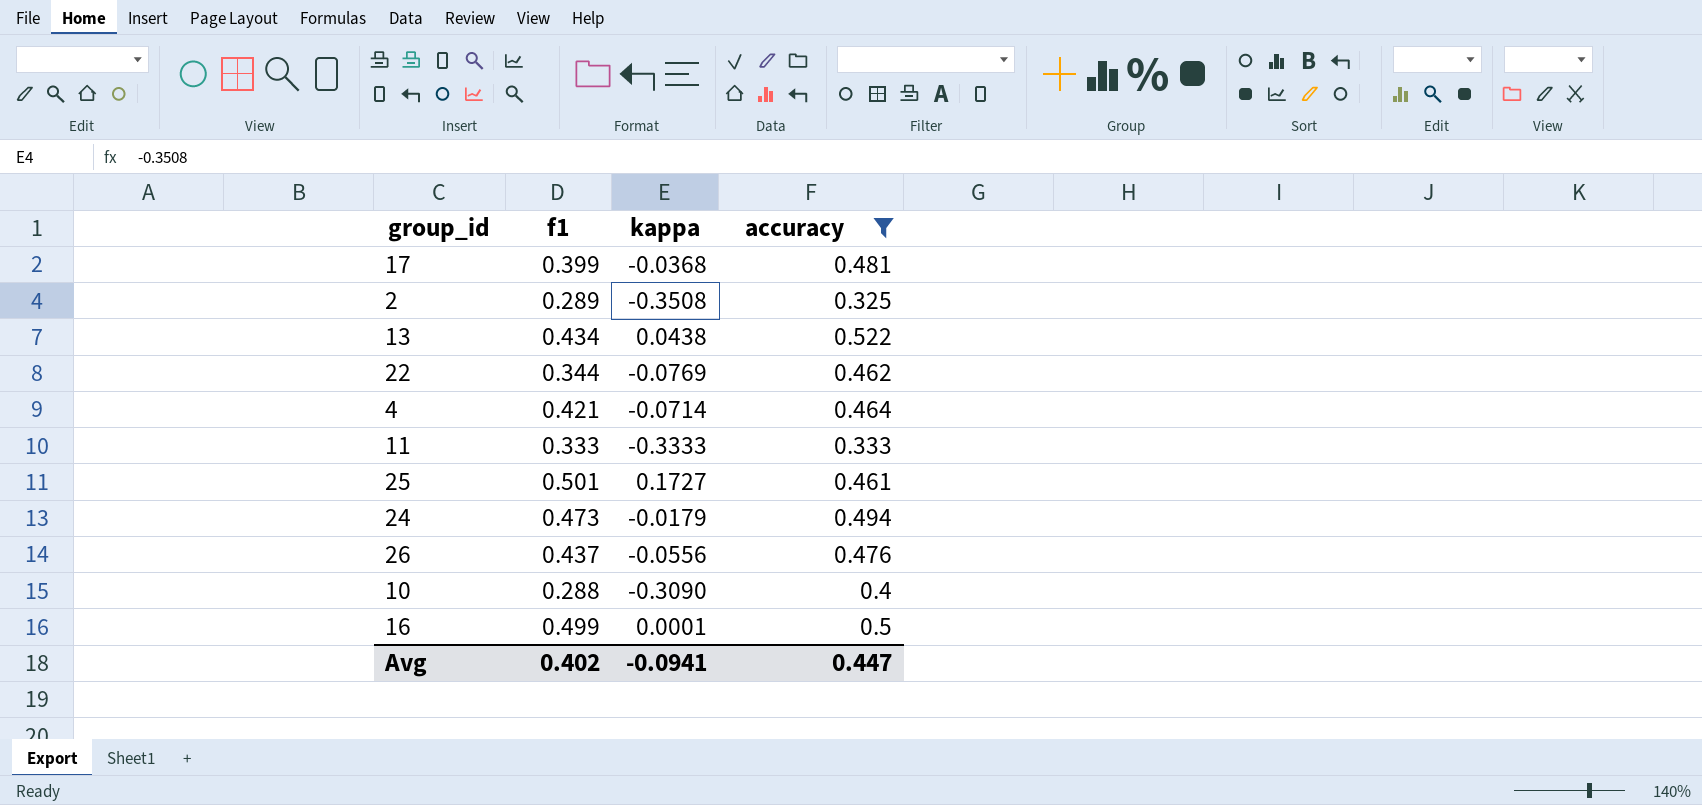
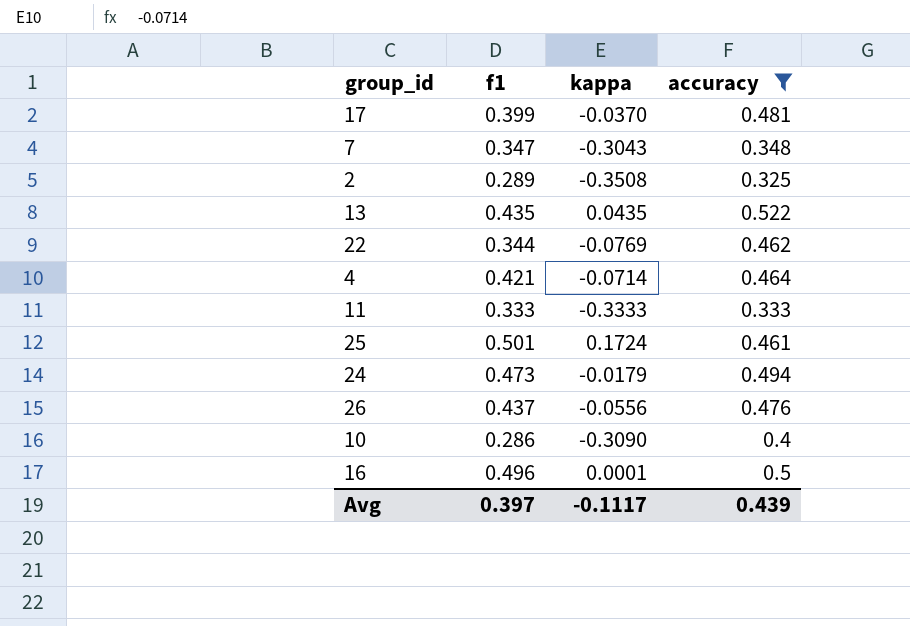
17 | kappa: -0.0368 -> -0.0370
row 7: none -> 0.347 | -0.3043 | 0.348
13 | f1: 0.434 -> 0.435
13 | kappa: 0.0438 -> 0.0435
25 | kappa: 0.1727 -> 0.1724
10 | f1: 0.288 -> 0.286
16 | f1: 0.499 -> 0.496
Avg | f1: 0.402 -> 0.397
Avg | kappa: -0.0941 -> -0.1117
Avg | accuracy: 0.447 -> 0.439

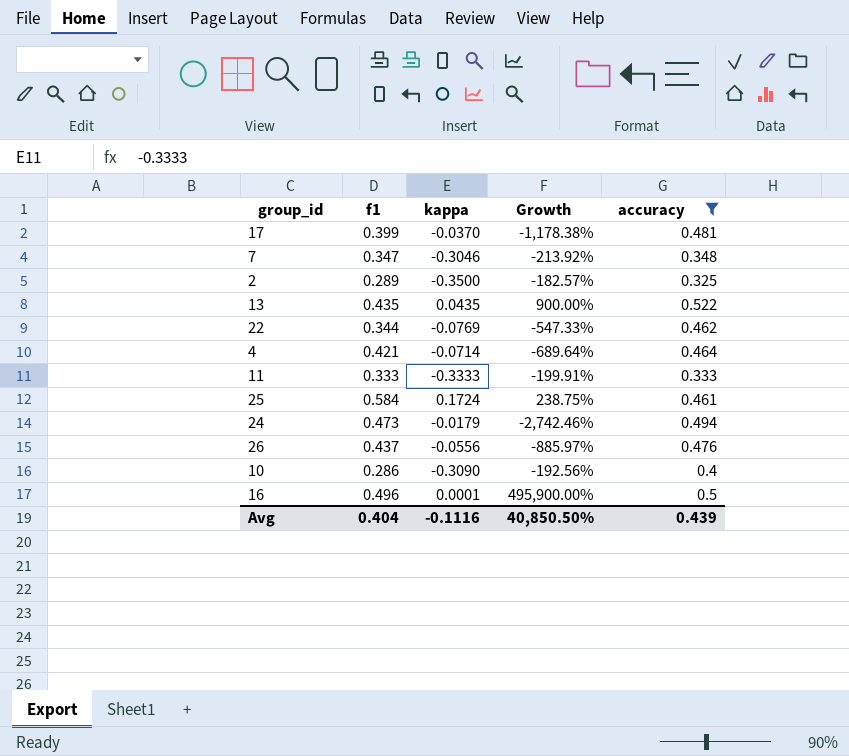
column Growth | formula: none -> ([f1] - [kappa]) / [kappa]
7 | kappa: -0.3043 -> -0.3046
2 | kappa: -0.3508 -> -0.3500
25 | f1: 0.501 -> 0.584
Avg | f1: 0.397 -> 0.404
Avg | kappa: -0.1117 -> -0.1116

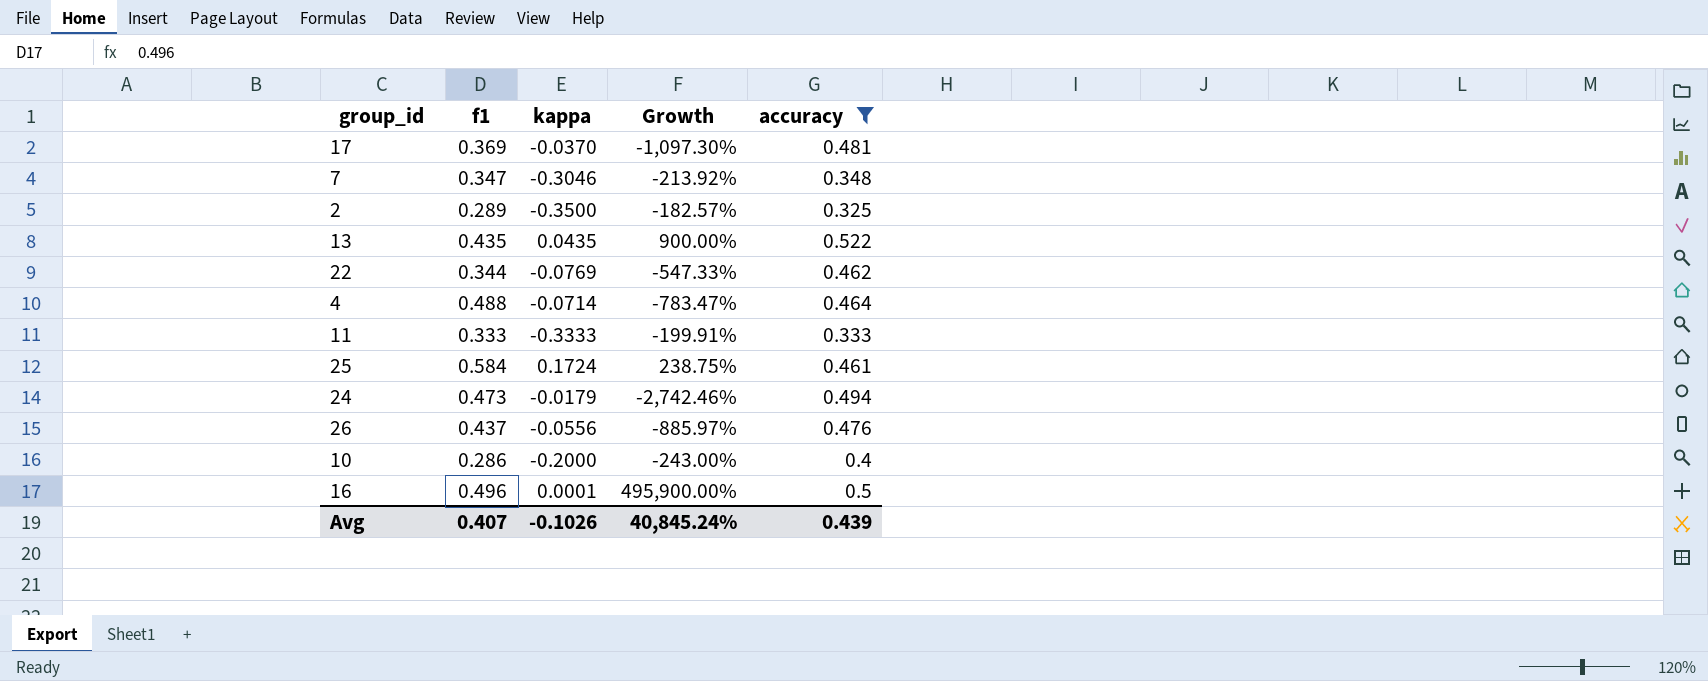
17 | f1: 0.399 -> 0.369
17 | Growth: -1,178.38% -> -1,097.30%
4 | f1: 0.421 -> 0.488
4 | Growth: -689.64% -> -783.47%
10 | kappa: -0.3090 -> -0.2000
10 | Growth: -192.56% -> -243.00%
Avg | f1: 0.404 -> 0.407
Avg | kappa: -0.1116 -> -0.1026
Avg | Growth: 40,850.50% -> 40,845.24%

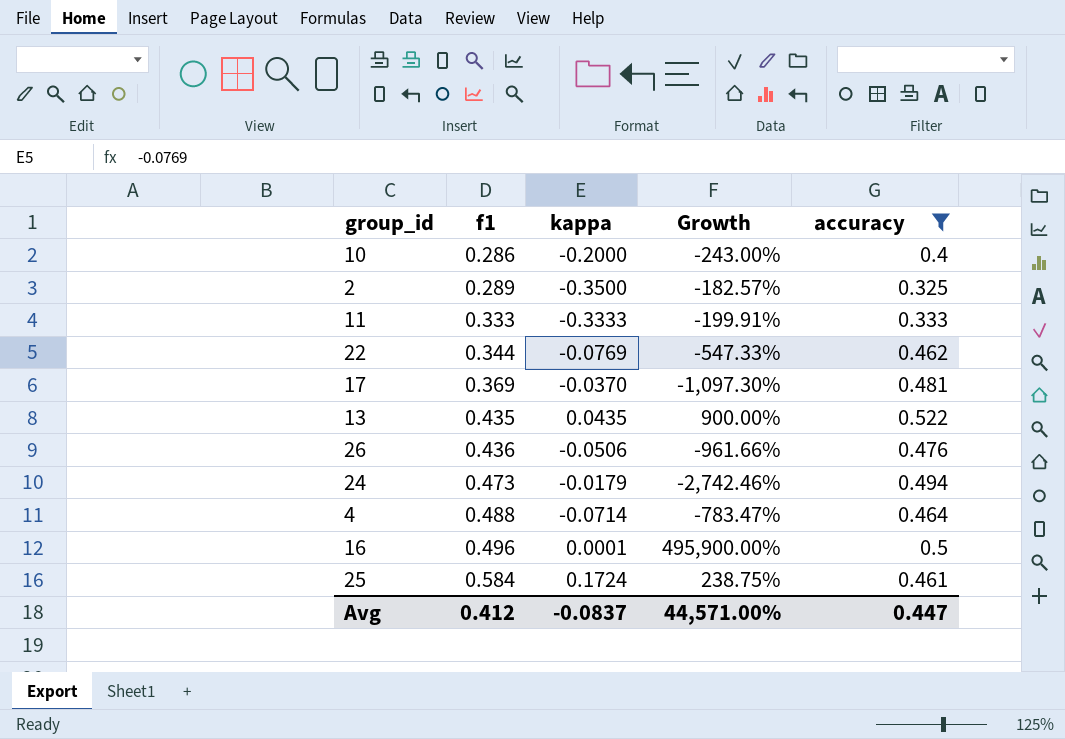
row order: none -> f1 ascending
row 7: 0.347 | -0.3046 | -213.92% | 0.348 -> none
26 | f1: 0.437 -> 0.436
26 | kappa: -0.0556 -> -0.0506
26 | Growth: -885.97% -> -961.66%
Avg | f1: 0.407 -> 0.412
Avg | kappa: -0.1026 -> -0.0837
Avg | Growth: 40,845.24% -> 44,571.00%
Avg | accuracy: 0.439 -> 0.447

